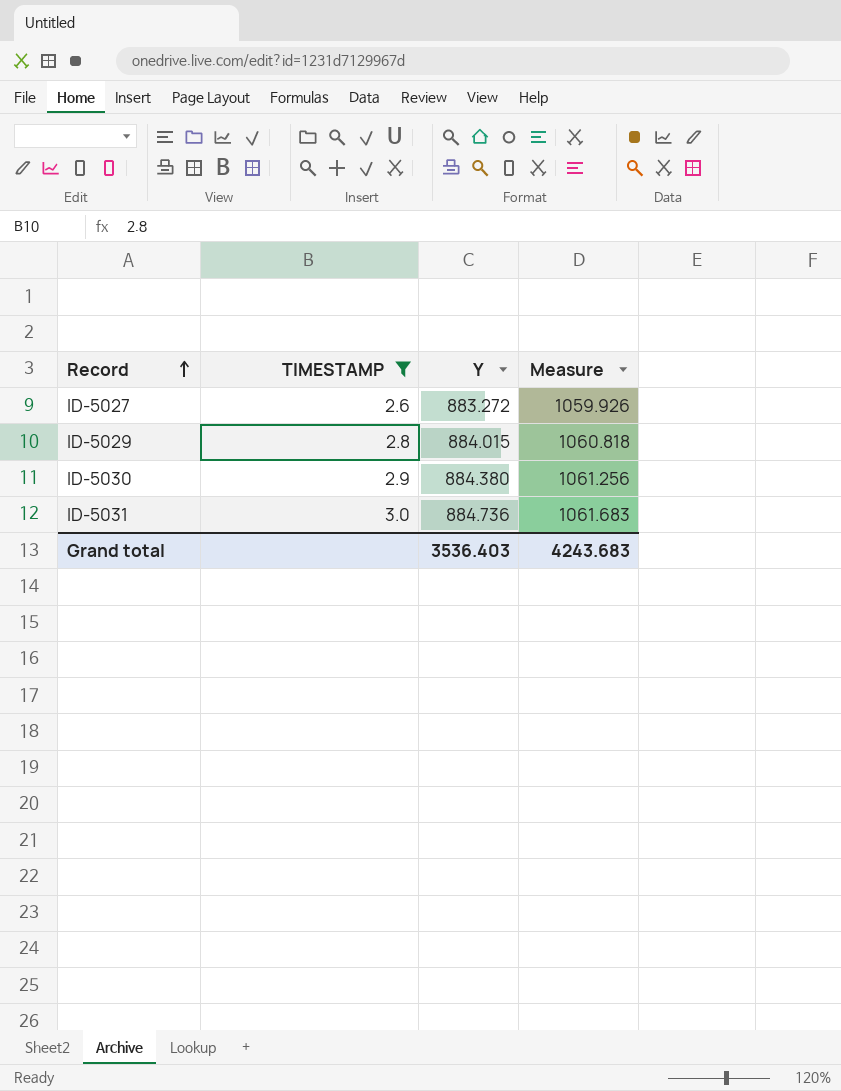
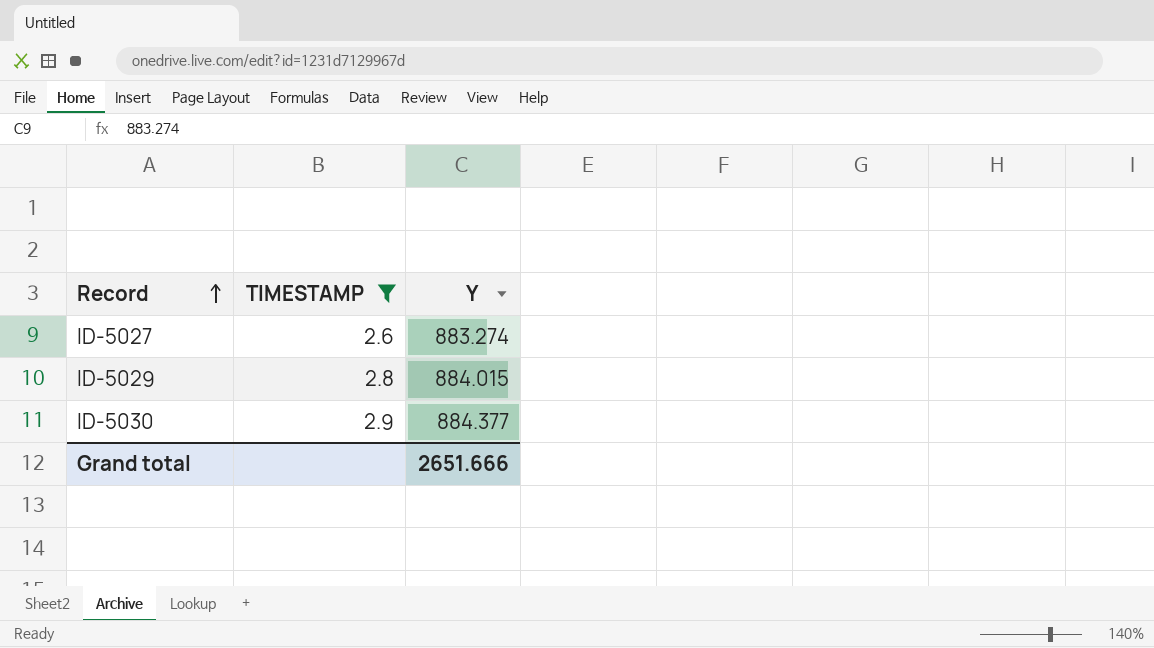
column Measure | formula: [Y] * 1.2 -> none
row ID-5031: 3.0 | 884.736 | 1061.683 -> none
ID-5027 | Y: 883.272 -> 883.274
ID-5030 | Y: 884.380 -> 884.377
Grand total | Y: 3536.403 -> 2651.666

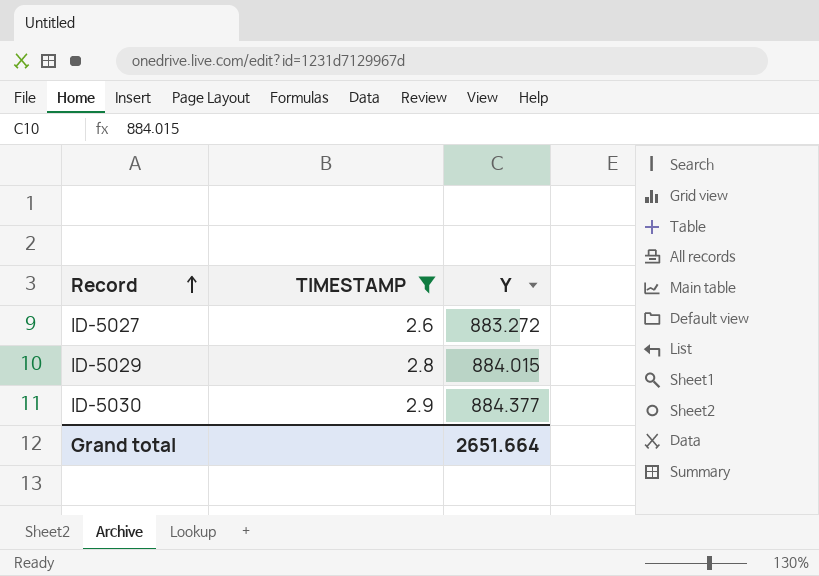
ID-5027 | Y: 883.274 -> 883.272
Grand total | Y: 2651.666 -> 2651.664

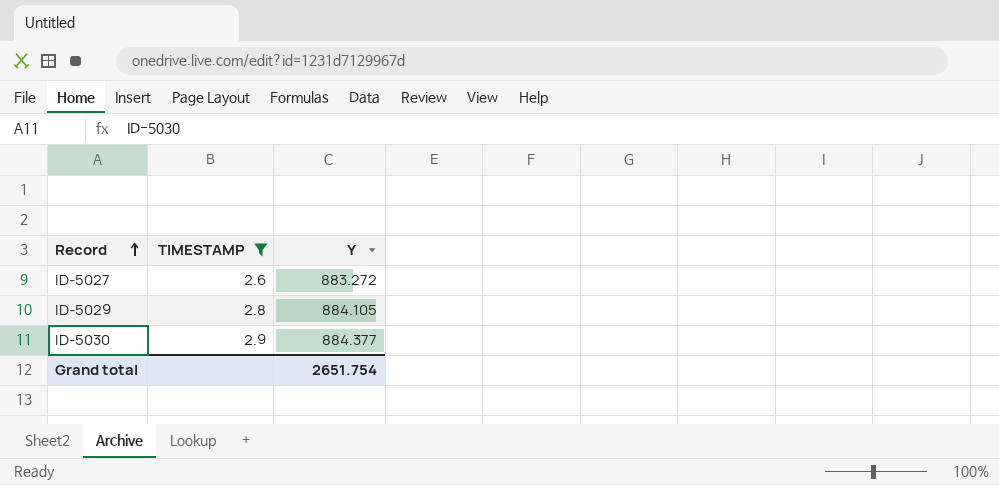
ID-5029 | Y: 884.015 -> 884.105
Grand total | Y: 2651.664 -> 2651.754

